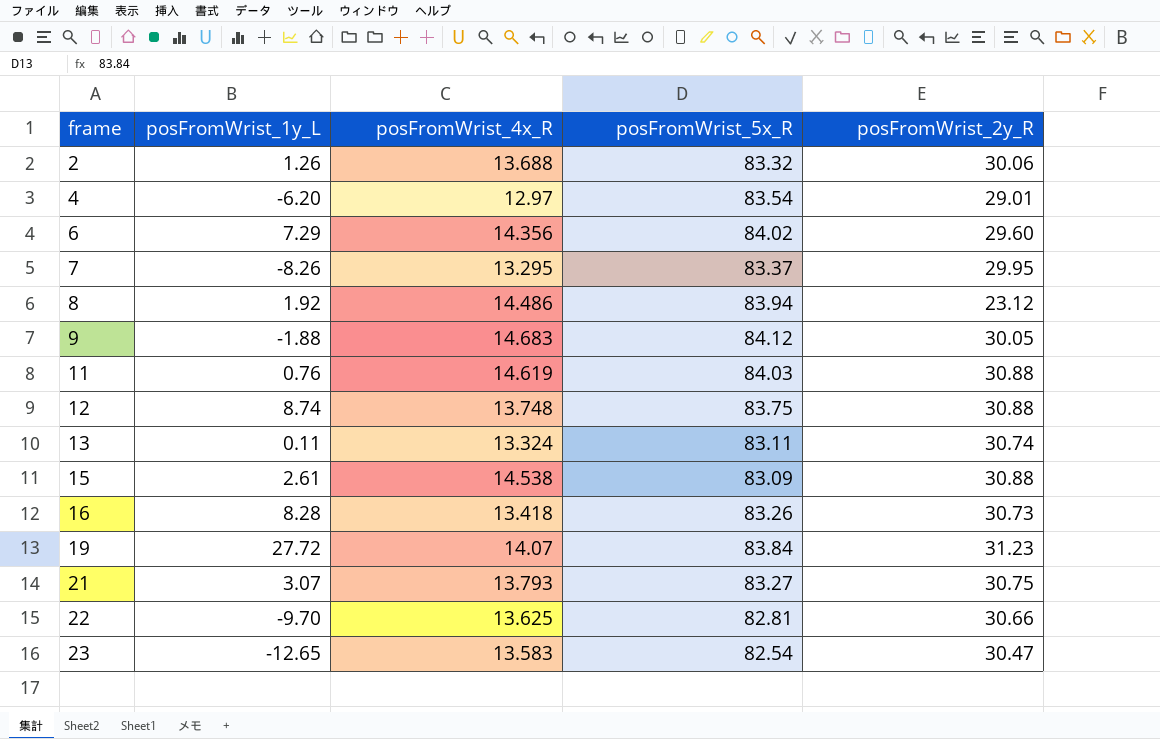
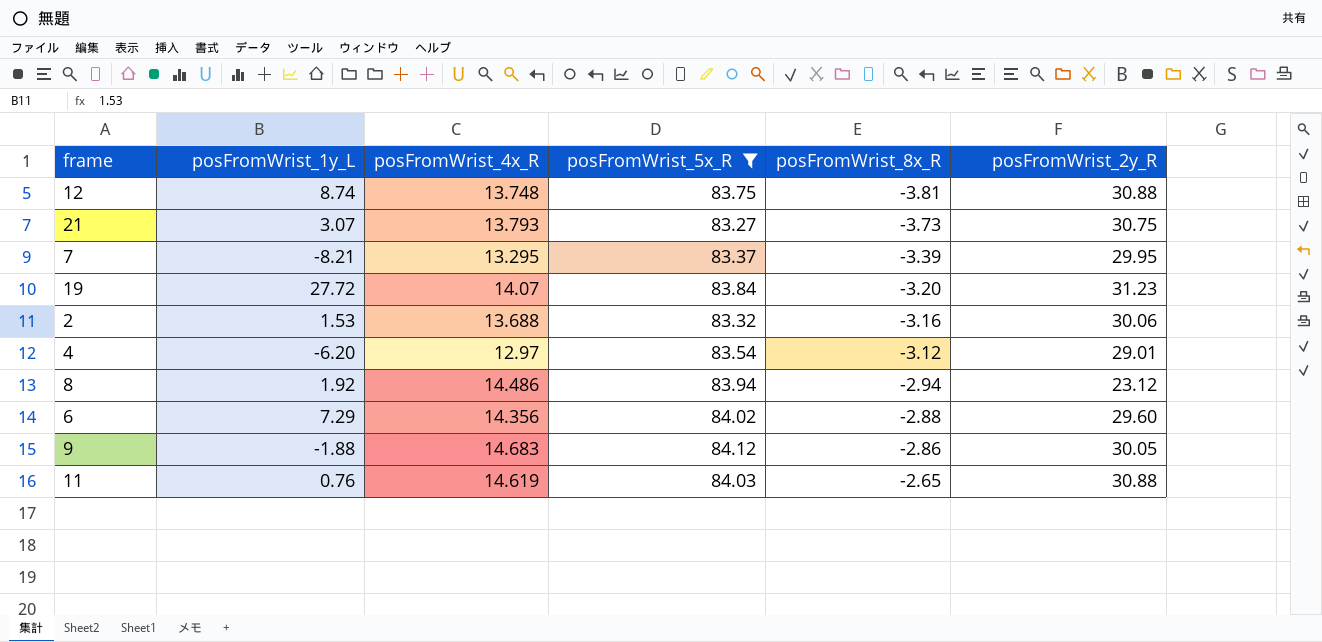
filter: none -> posFromWrist_5x_R >= 83.27
row order: frame ascending -> posFromWrist_8x_R ascending
column posFromWrist_8x_R | position: none -> 5
7 | posFromWrist_1y_L: -8.26 -> -8.21
2 | posFromWrist_1y_L: 1.26 -> 1.53

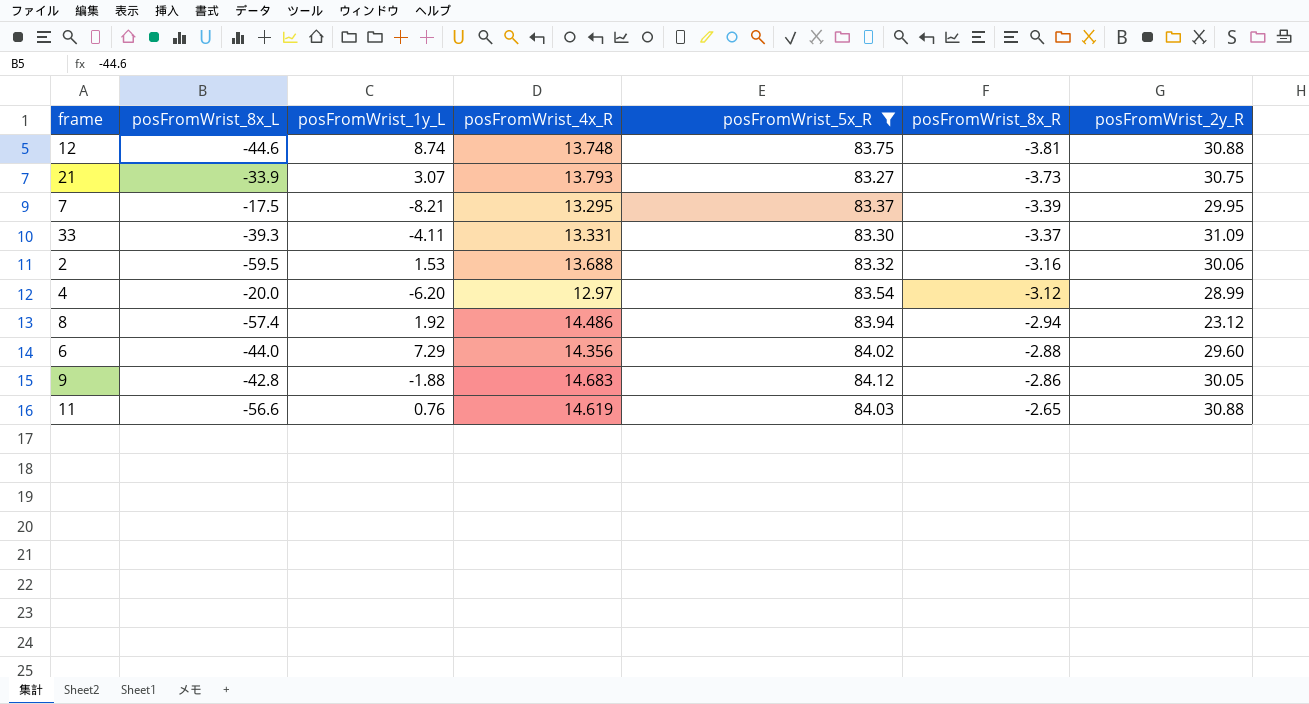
column posFromWrist_8x_L | position: none -> 2
row 19: 27.72 | 14.07 | 83.84 | -3.20 | 31.23 -> none
row 33: none -> -39.3 | -4.11 | 13.331 | 83.30 | -3.37 | 31.09
4 | posFromWrist_2y_R: 29.01 -> 28.99

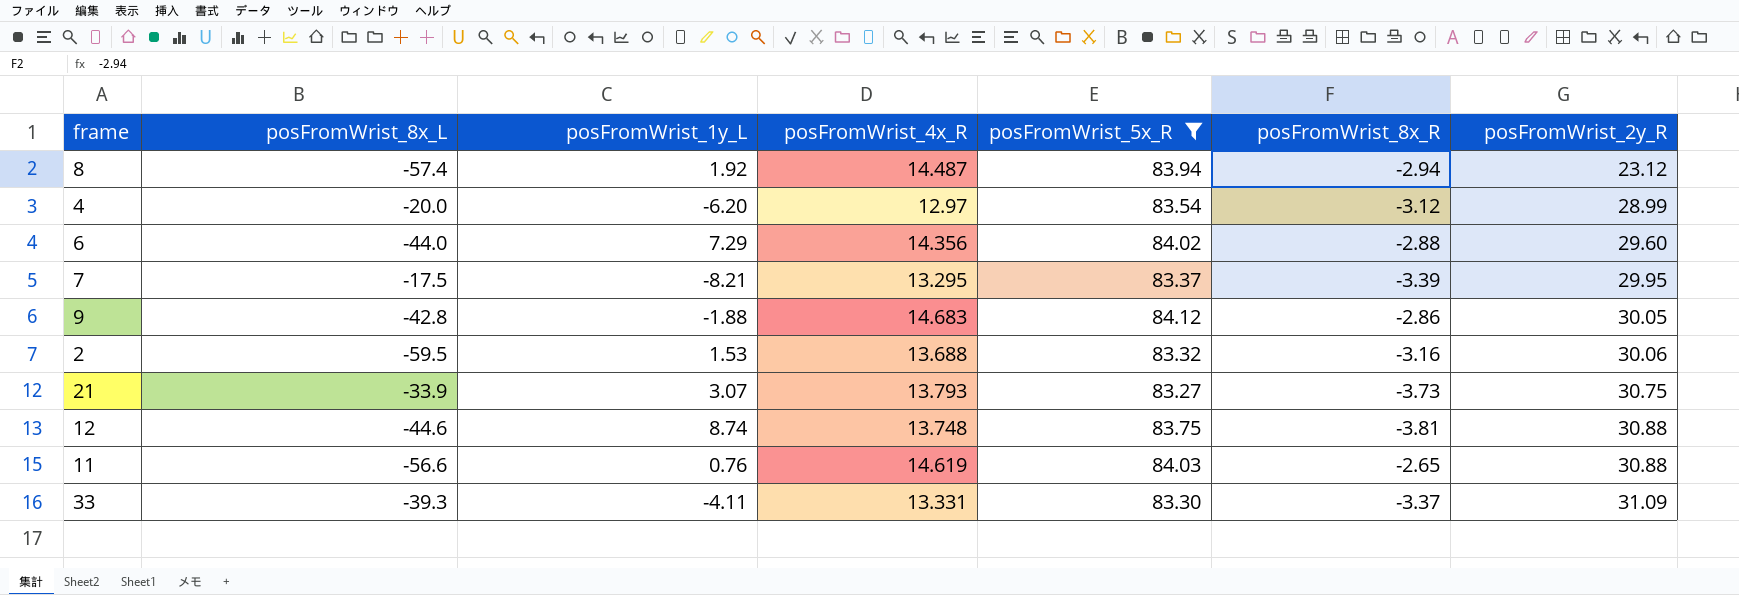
row order: posFromWrist_8x_R ascending -> posFromWrist_2y_R ascending
8 | posFromWrist_4x_R: 14.486 -> 14.487

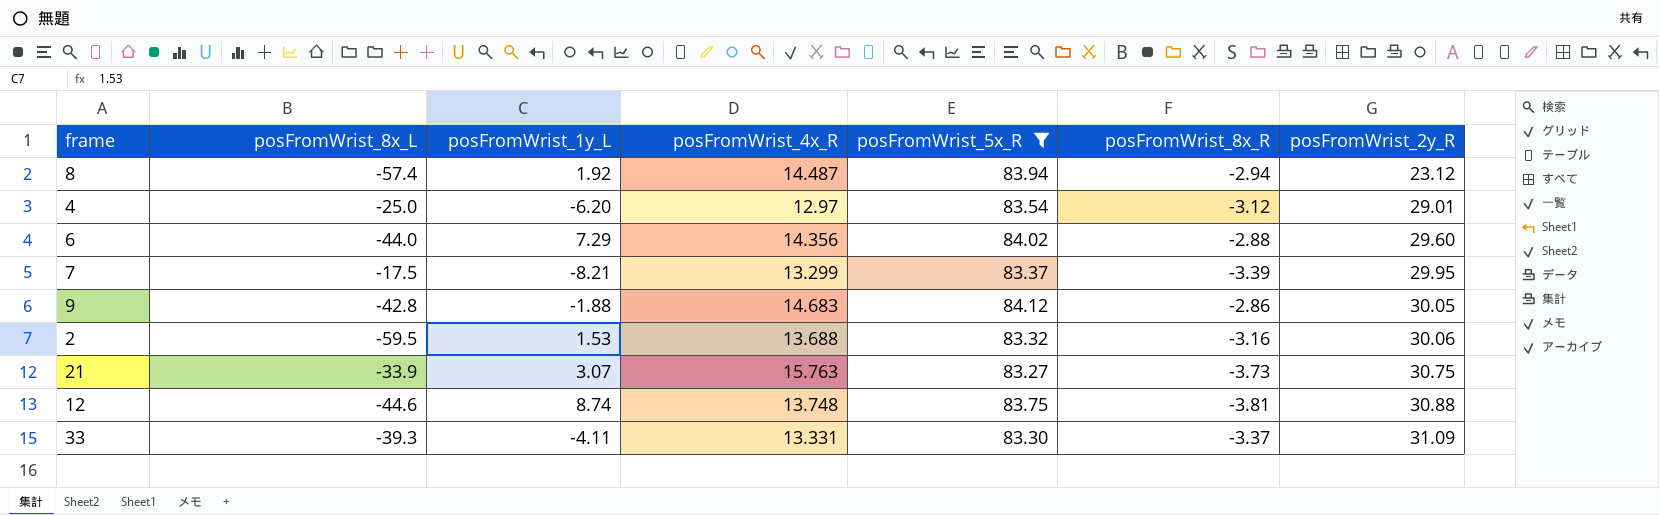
row 11: -56.6 | 0.76 | 14.619 | 84.03 | -2.65 | 30.88 -> none
4 | posFromWrist_8x_L: -20.0 -> -25.0
4 | posFromWrist_2y_R: 28.99 -> 29.01
7 | posFromWrist_4x_R: 13.295 -> 13.299
21 | posFromWrist_4x_R: 13.793 -> 15.763

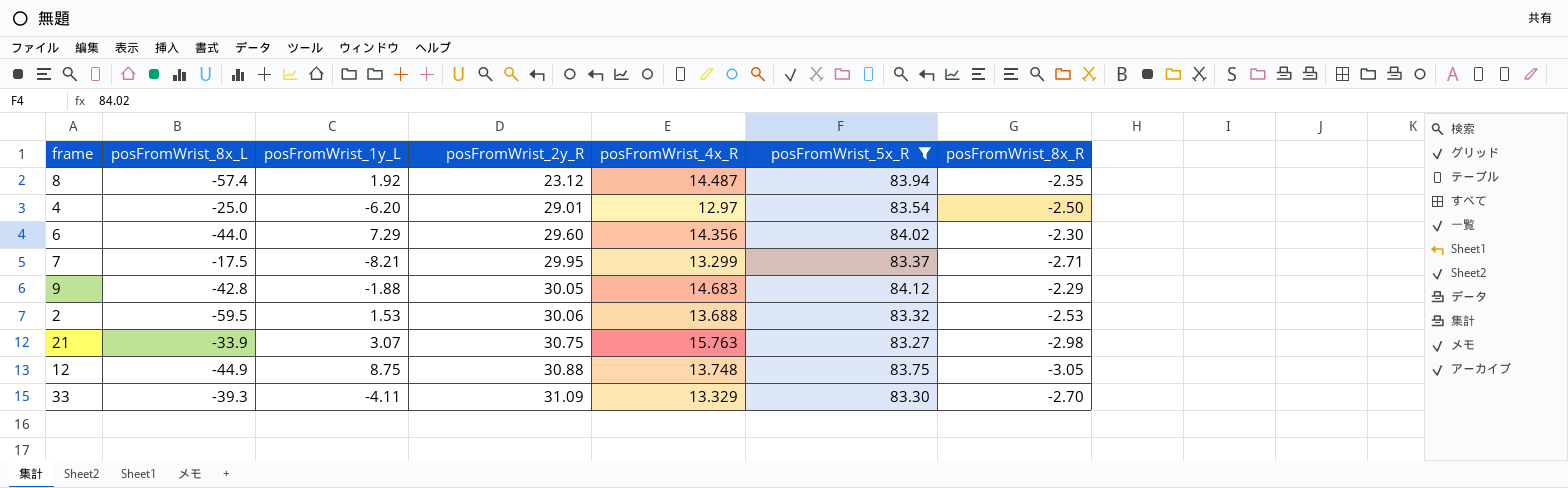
column posFromWrist_2y_R | position: 7 -> 4
8 | posFromWrist_8x_R: -2.94 -> -2.35
4 | posFromWrist_8x_R: -3.12 -> -2.50
6 | posFromWrist_8x_R: -2.88 -> -2.30
7 | posFromWrist_8x_R: -3.39 -> -2.71
9 | posFromWrist_8x_R: -2.86 -> -2.29
2 | posFromWrist_8x_R: -3.16 -> -2.53
21 | posFromWrist_8x_R: -3.73 -> -2.98
12 | posFromWrist_8x_L: -44.6 -> -44.9
12 | posFromWrist_1y_L: 8.74 -> 8.75
12 | posFromWrist_8x_R: -3.81 -> -3.05
33 | posFromWrist_4x_R: 13.331 -> 13.329
33 | posFromWrist_8x_R: -3.37 -> -2.70

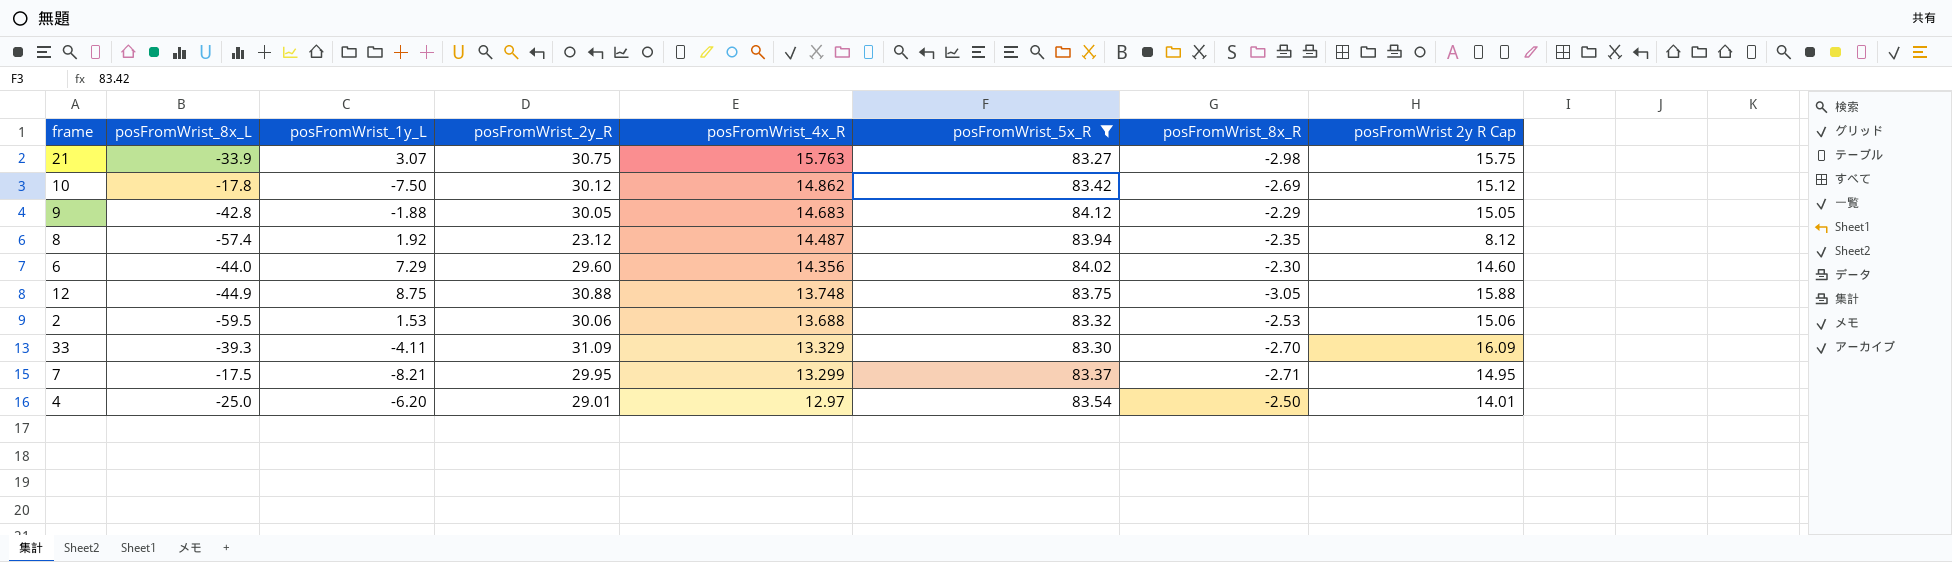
row order: posFromWrist_2y_R ascending -> posFromWrist_4x_R descending
column posFromWrist 2y R Cap | formula: none -> [posFromWrist_2y_R] - 15
row 10: none -> -17.8 | -7.50 | 30.12 | 14.862 | 83.42 | -2.69 | 15.12

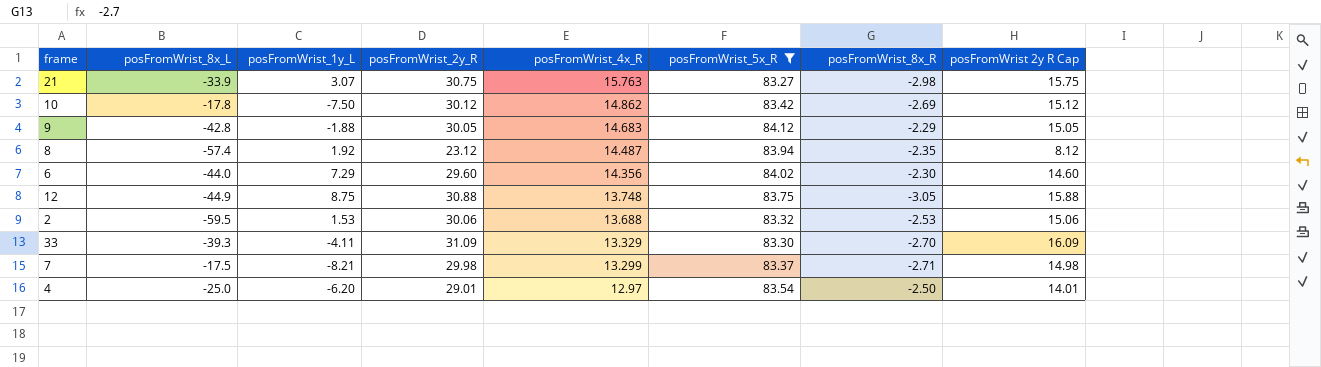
7 | posFromWrist_2y_R: 29.95 -> 29.98
7 | posFromWrist 2y R Cap: 14.95 -> 14.98

